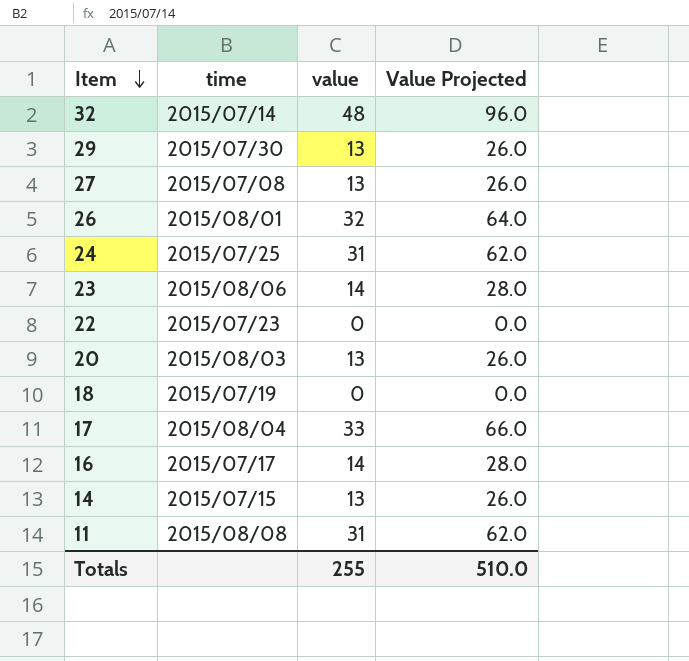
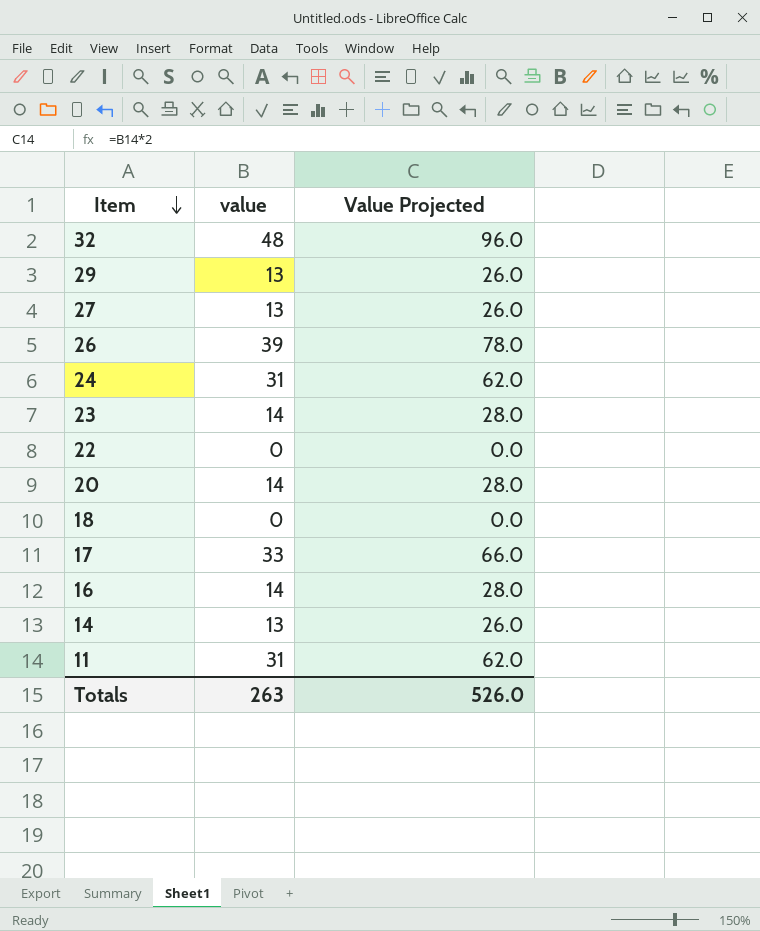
column time | position: 2 -> none
26 | value: 32 -> 39
26 | Value Projected: 64.0 -> 78.0
20 | value: 13 -> 14
20 | Value Projected: 26.0 -> 28.0
Totals | value: 255 -> 263
Totals | Value Projected: 510.0 -> 526.0

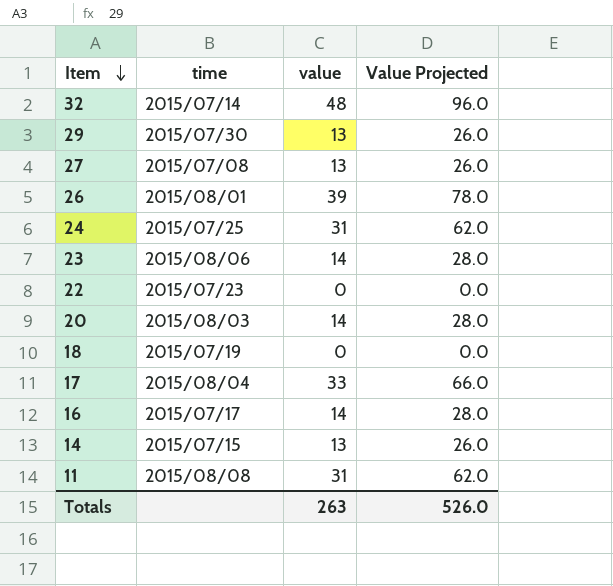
column time | position: none -> 2

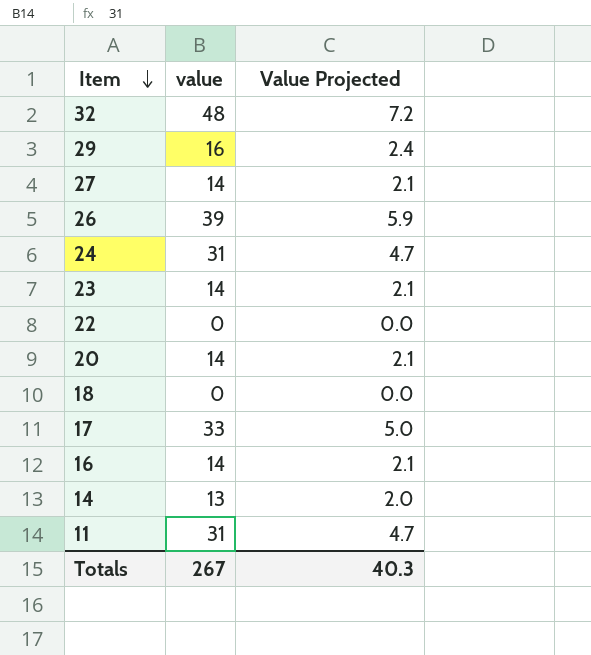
column time | position: 2 -> none
column Value Projected | formula: [value] * 2 -> [value] * 0.15
29 | value: 13 -> 16
27 | value: 13 -> 14
Totals | value: 263 -> 267
Totals | Value Projected: 526.0 -> 40.3

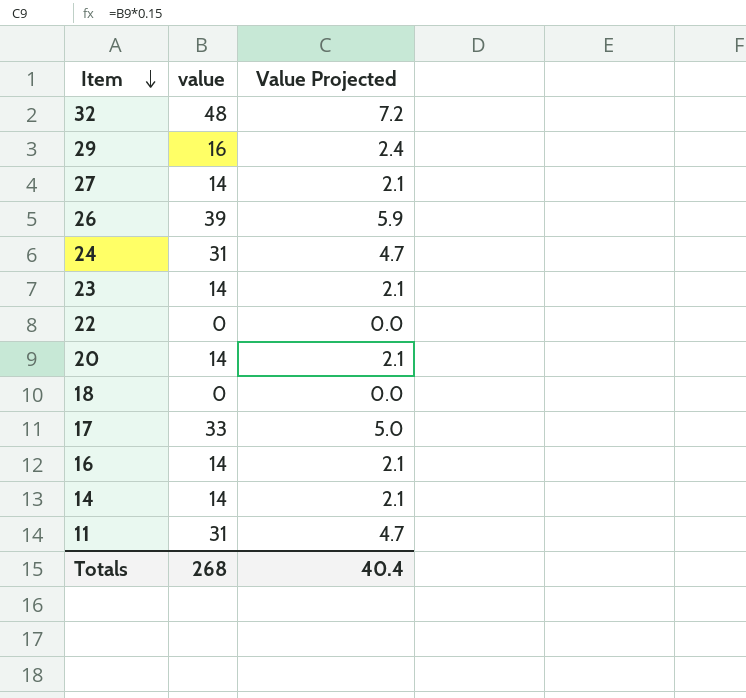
14 | value: 13 -> 14
14 | Value Projected: 2.0 -> 2.1
Totals | value: 267 -> 268
Totals | Value Projected: 40.3 -> 40.4

